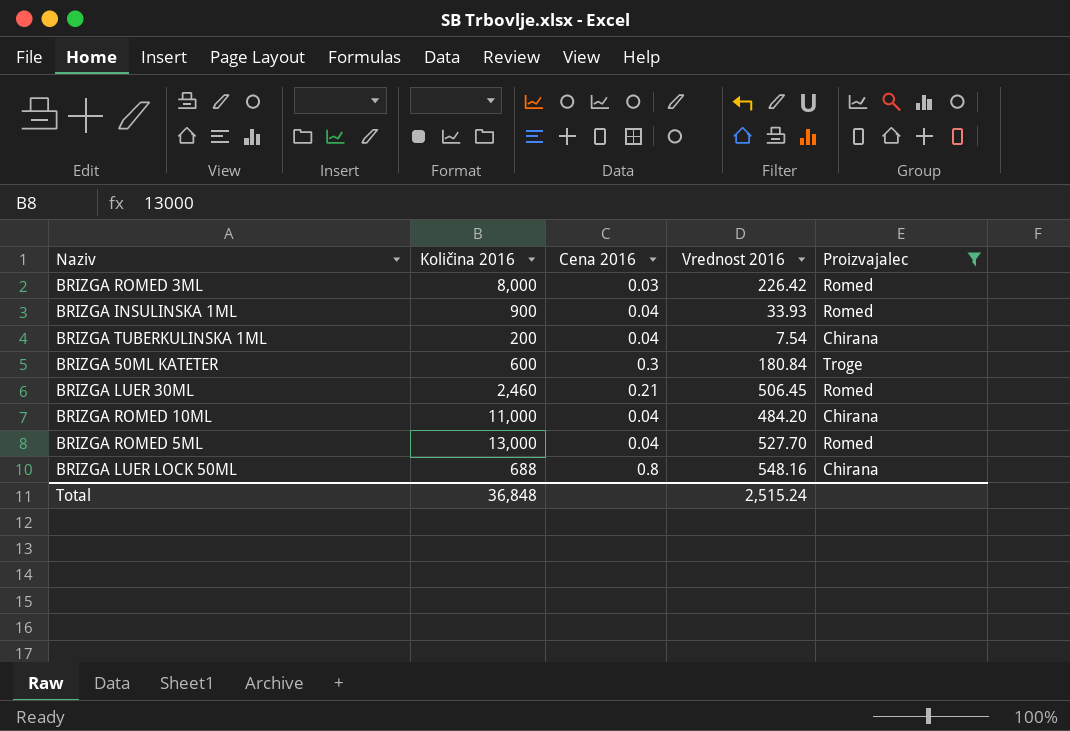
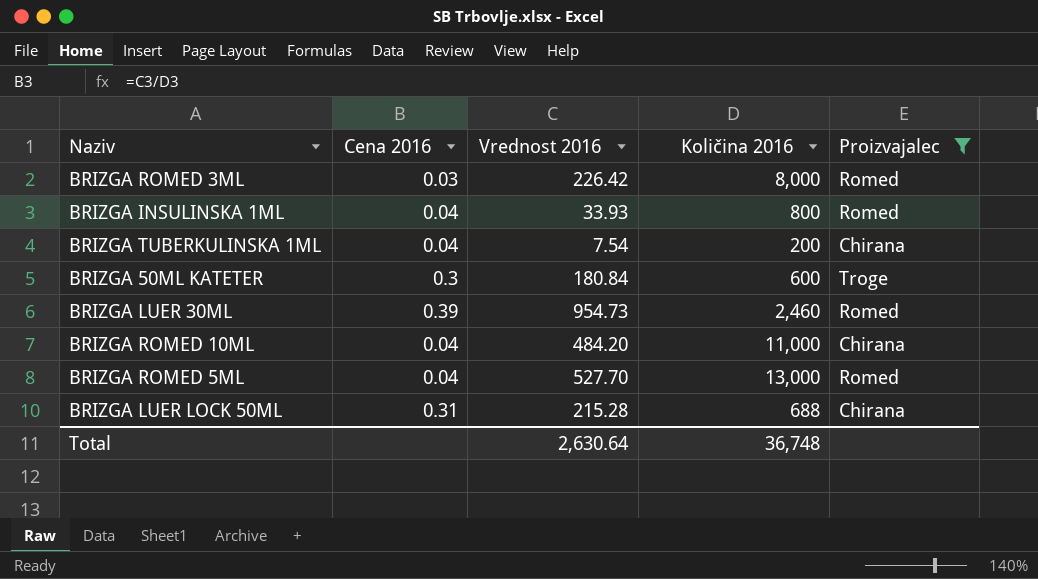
column Količina 2016 | position: 2 -> 4
BRIZGA INSULINSKA 1ML | Količina 2016: 900 -> 800
BRIZGA LUER 30ML | Cena 2016: 0.21 -> 0.39
BRIZGA LUER 30ML | Vrednost 2016: 506.45 -> 954.73
BRIZGA LUER LOCK 50ML | Cena 2016: 0.8 -> 0.31
BRIZGA LUER LOCK 50ML | Vrednost 2016: 548.16 -> 215.28
Total | Vrednost 2016: 2,515.24 -> 2,630.64
Total | Količina 2016: 36,848 -> 36,748

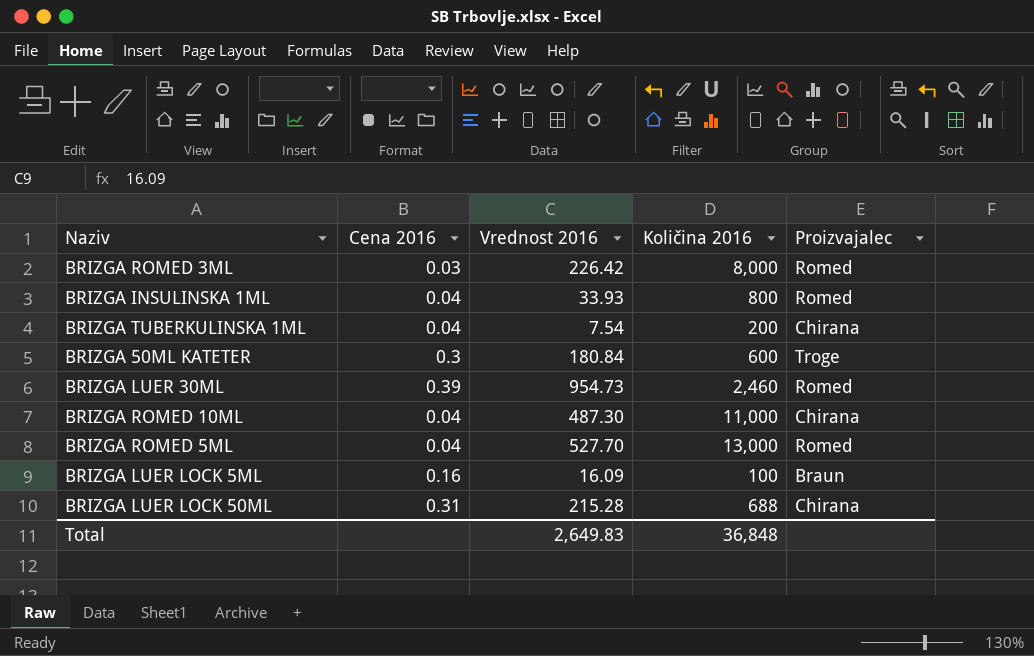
filter: Proizvajalec != Braun -> none
BRIZGA ROMED 10ML | Vrednost 2016: 484.20 -> 487.30
Total | Vrednost 2016: 2,630.64 -> 2,649.83
Total | Količina 2016: 36,748 -> 36,848

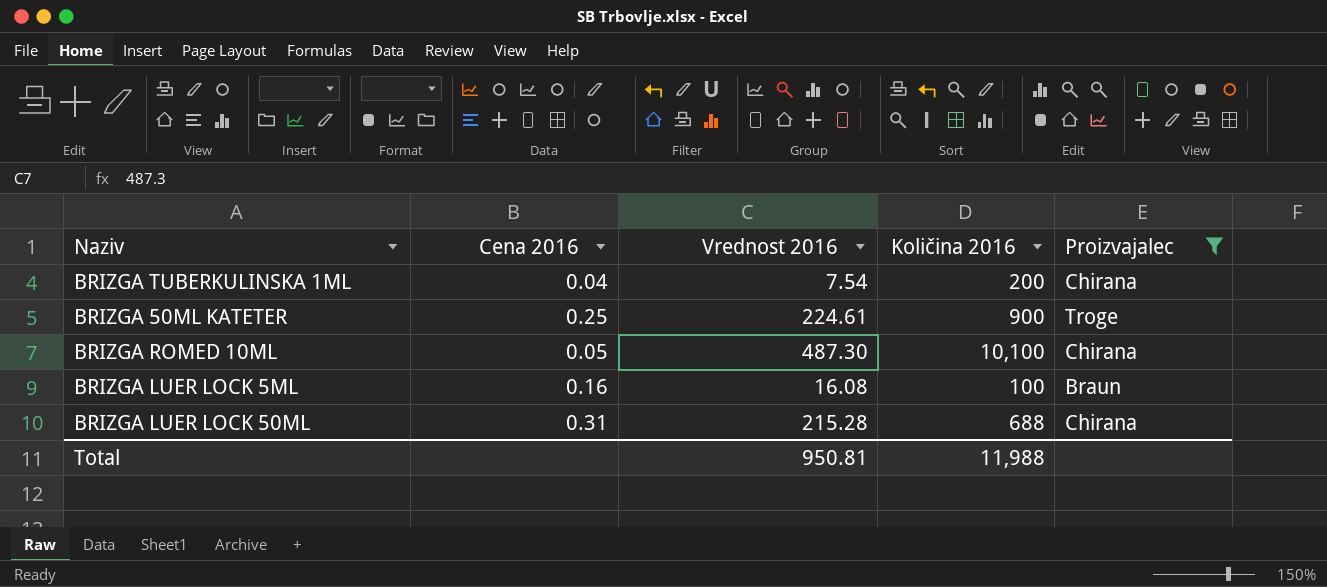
filter: none -> Proizvajalec != Romed
BRIZGA 50ML KATETER | Cena 2016: 0.3 -> 0.25
BRIZGA 50ML KATETER | Vrednost 2016: 180.84 -> 224.61
BRIZGA 50ML KATETER | Količina 2016: 600 -> 900
BRIZGA ROMED 10ML | Cena 2016: 0.04 -> 0.05
BRIZGA ROMED 10ML | Količina 2016: 11,000 -> 10,100
BRIZGA LUER LOCK 5ML | Vrednost 2016: 16.09 -> 16.08
Total | Vrednost 2016: 2,649.83 -> 950.81
Total | Količina 2016: 36,848 -> 11,988

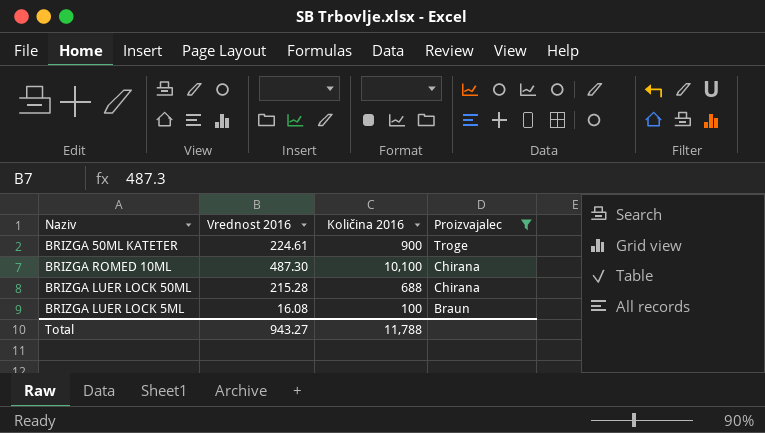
row order: none -> Proizvajalec descending
column Cena 2016 | formula: [Vrednost 2016] / [Količina 2016] -> none
row BRIZGA TUBERKULINSKA 1ML: 0.04 | 7.54 | 200 | Chirana -> none
Total | Vrednost 2016: 950.81 -> 943.27
Total | Količina 2016: 11,988 -> 11,788

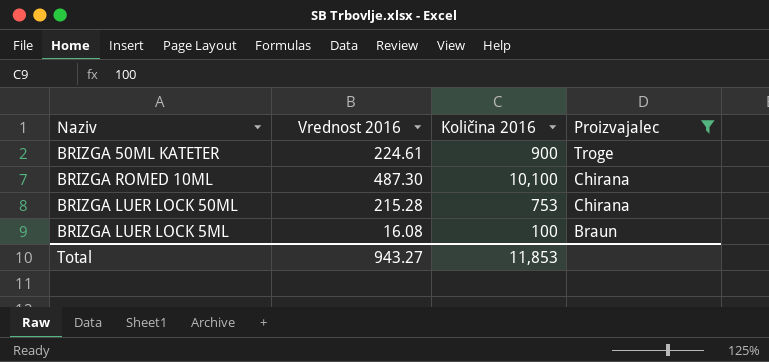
BRIZGA LUER LOCK 50ML | Količina 2016: 688 -> 753
Total | Količina 2016: 11,788 -> 11,853

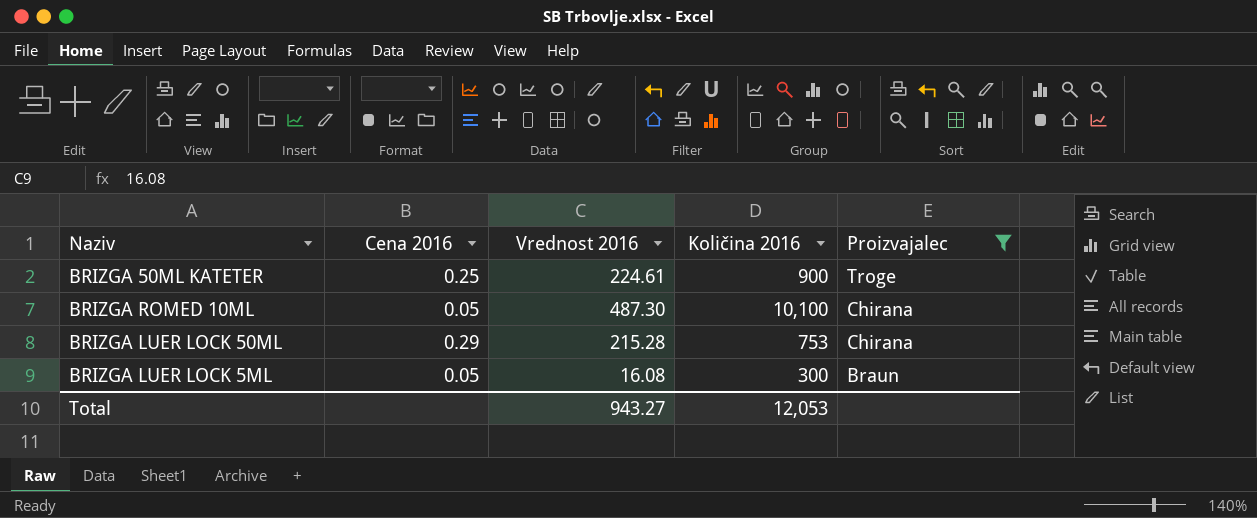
column Cena 2016 | formula: none -> [Vrednost 2016] / [Količina 2016]
BRIZGA LUER LOCK 5ML | Količina 2016: 100 -> 300
Total | Količina 2016: 11,853 -> 12,053

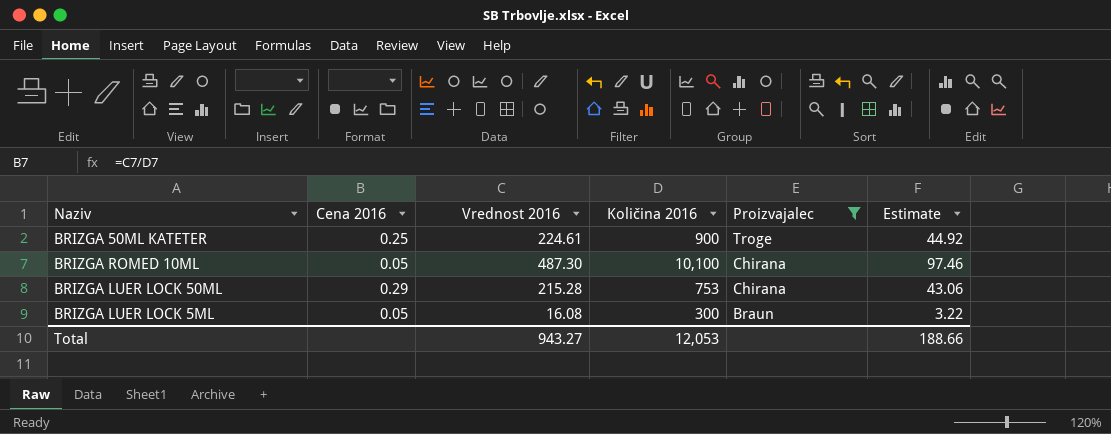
column Estimate | formula: none -> [Vrednost 2016] * 0.2

